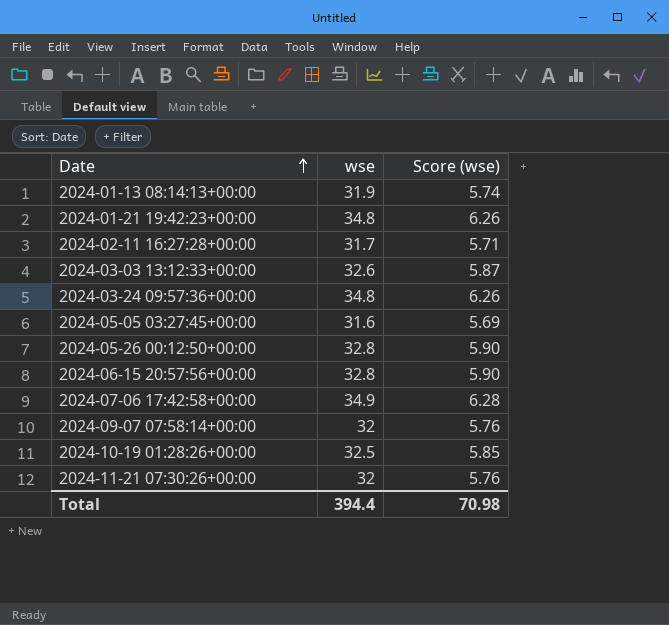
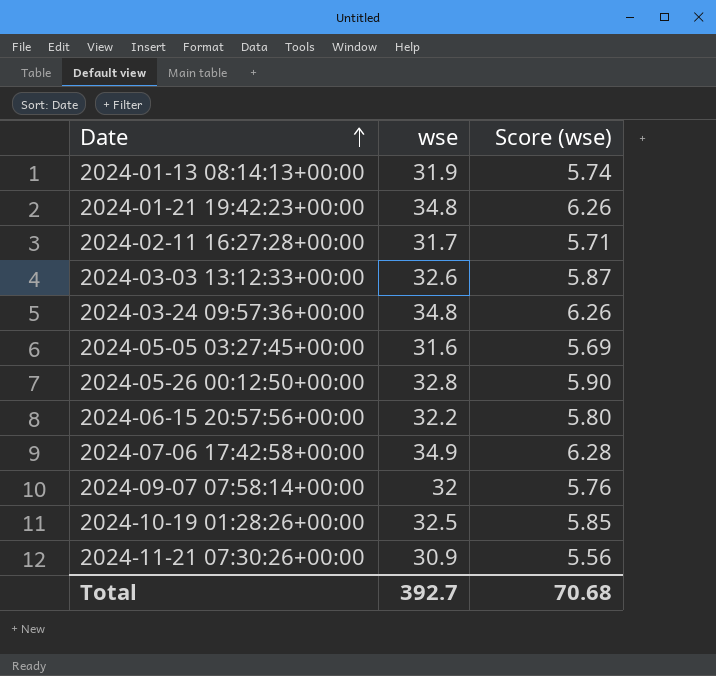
2024-06-15 20:57:56+00:00 | wse: 32.8 -> 32.2
2024-06-15 20:57:56+00:00 | Score (wse): 5.90 -> 5.80
2024-11-21 07:30:26+00:00 | wse: 32 -> 30.9
2024-11-21 07:30:26+00:00 | Score (wse): 5.76 -> 5.56
Total | wse: 394.4 -> 392.7
Total | Score (wse): 70.98 -> 70.68

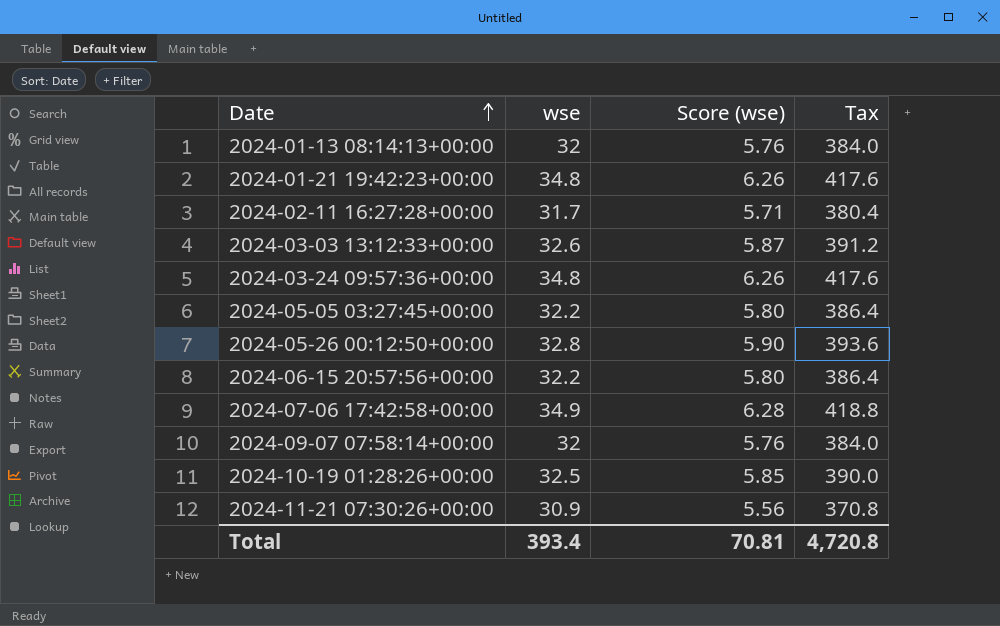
column Tax | formula: none -> [wse] * 12
2024-01-13 08:14:13+00:00 | wse: 31.9 -> 32
2024-01-13 08:14:13+00:00 | Score (wse): 5.74 -> 5.76
2024-05-05 03:27:45+00:00 | wse: 31.6 -> 32.2
2024-05-05 03:27:45+00:00 | Score (wse): 5.69 -> 5.80
Total | wse: 392.7 -> 393.4
Total | Score (wse): 70.68 -> 70.81

